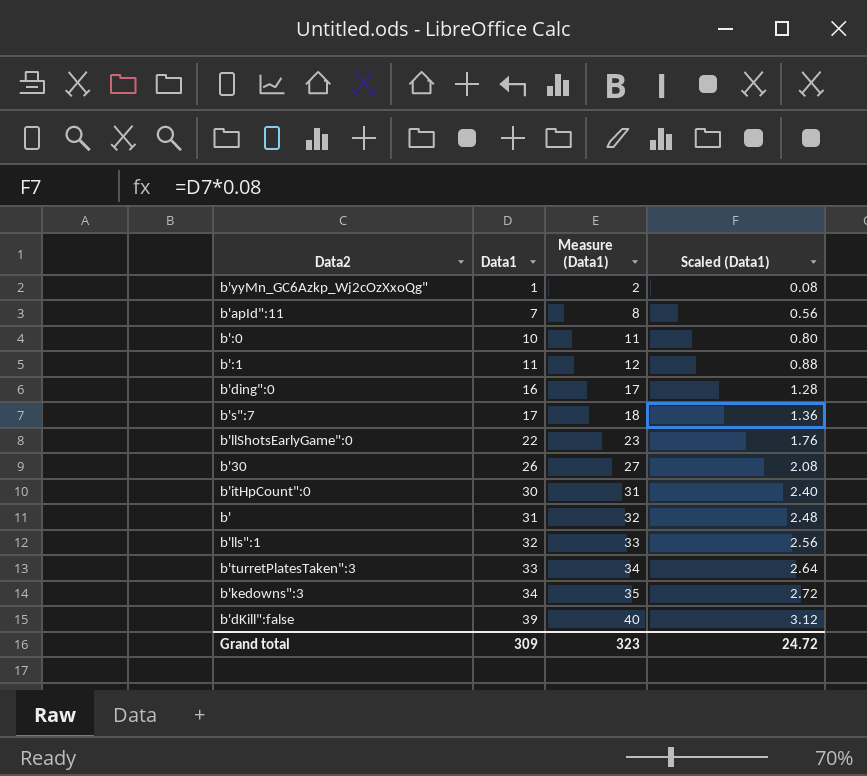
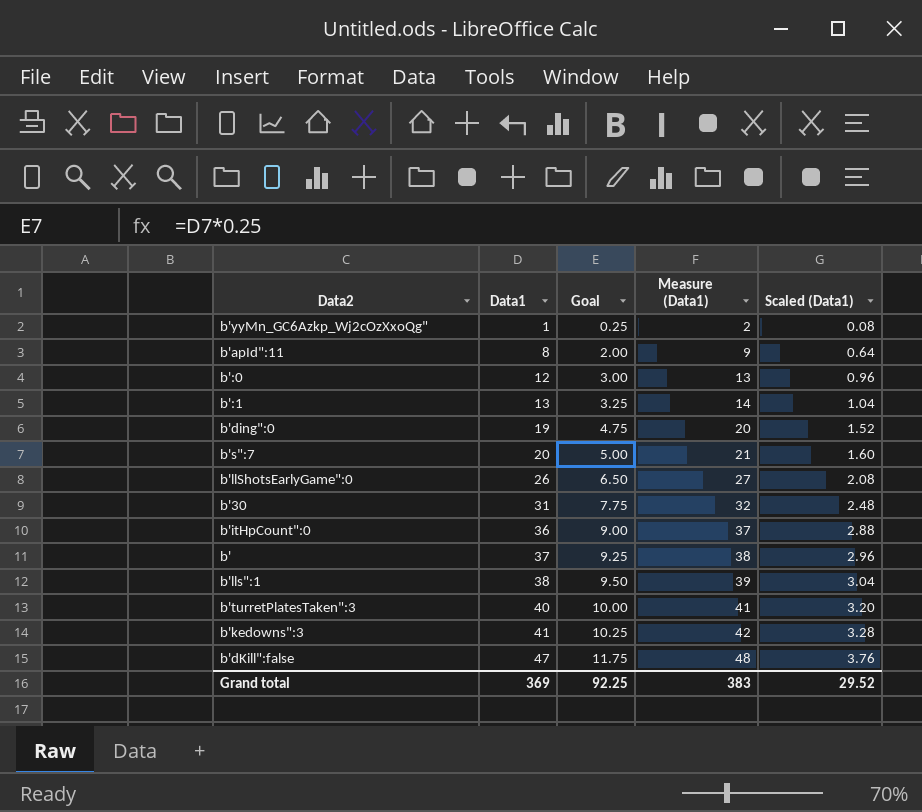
column Goal | formula: none -> [Data1] * 0.25
b'apId":11 | Data1: 7 -> 8
b'apId":11 | Measure (Data1): 8 -> 9
b'apId":11 | Scaled (Data1): 0.56 -> 0.64
b':0 | Data1: 10 -> 12
b':0 | Measure (Data1): 11 -> 13
b':0 | Scaled (Data1): 0.80 -> 0.96
b':1 | Data1: 11 -> 13
b':1 | Measure (Data1): 12 -> 14
b':1 | Scaled (Data1): 0.88 -> 1.04
b'ding":0 | Data1: 16 -> 19
b'ding":0 | Measure (Data1): 17 -> 20
b'ding":0 | Scaled (Data1): 1.28 -> 1.52
b's":7 | Data1: 17 -> 20
b's":7 | Measure (Data1): 18 -> 21
b's":7 | Scaled (Data1): 1.36 -> 1.60
b'llShotsEarlyGame":0 | Data1: 22 -> 26
b'llShotsEarlyGame":0 | Measure (Data1): 23 -> 27
b'llShotsEarlyGame":0 | Scaled (Data1): 1.76 -> 2.08
b'30 | Data1: 26 -> 31
b'30 | Measure (Data1): 27 -> 32
b'30 | Scaled (Data1): 2.08 -> 2.48
b'itHpCount":0 | Data1: 30 -> 36
b'itHpCount":0 | Measure (Data1): 31 -> 37
b'itHpCount":0 | Scaled (Data1): 2.40 -> 2.88
b' | Data1: 31 -> 37
b' | Measure (Data1): 32 -> 38
b' | Scaled (Data1): 2.48 -> 2.96
b'lls":1 | Data1: 32 -> 38
b'lls":1 | Measure (Data1): 33 -> 39
b'lls":1 | Scaled (Data1): 2.56 -> 3.04
b'turretPlatesTaken":3 | Data1: 33 -> 40
b'turretPlatesTaken":3 | Measure (Data1): 34 -> 41
b'turretPlatesTaken":3 | Scaled (Data1): 2.64 -> 3.20
b'kedowns":3 | Data1: 34 -> 41
b'kedowns":3 | Measure (Data1): 35 -> 42
b'kedowns":3 | Scaled (Data1): 2.72 -> 3.28
b'dKill":false | Data1: 39 -> 47
b'dKill":false | Measure (Data1): 40 -> 48
b'dKill":false | Scaled (Data1): 3.12 -> 3.76
Grand total | Data1: 309 -> 369
Grand total | Measure (Data1): 323 -> 383
Grand total | Scaled (Data1): 24.72 -> 29.52

